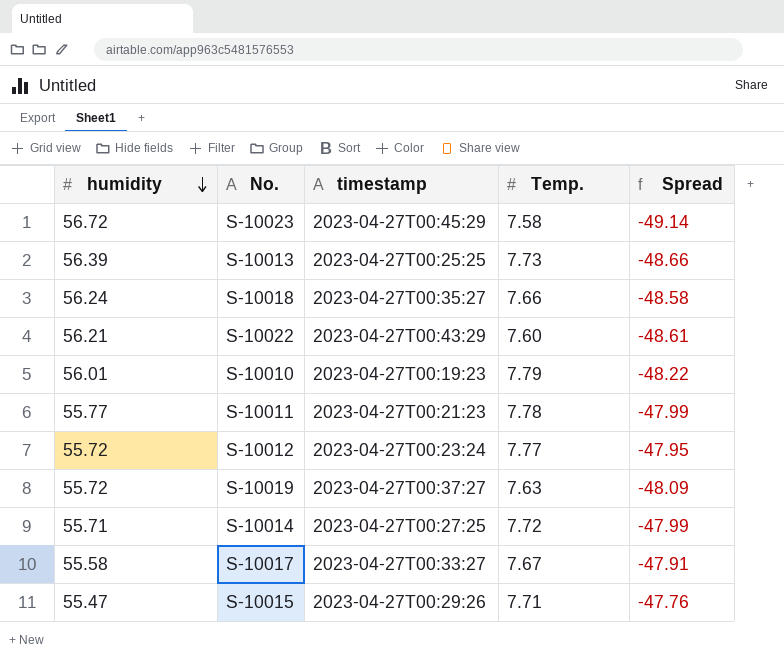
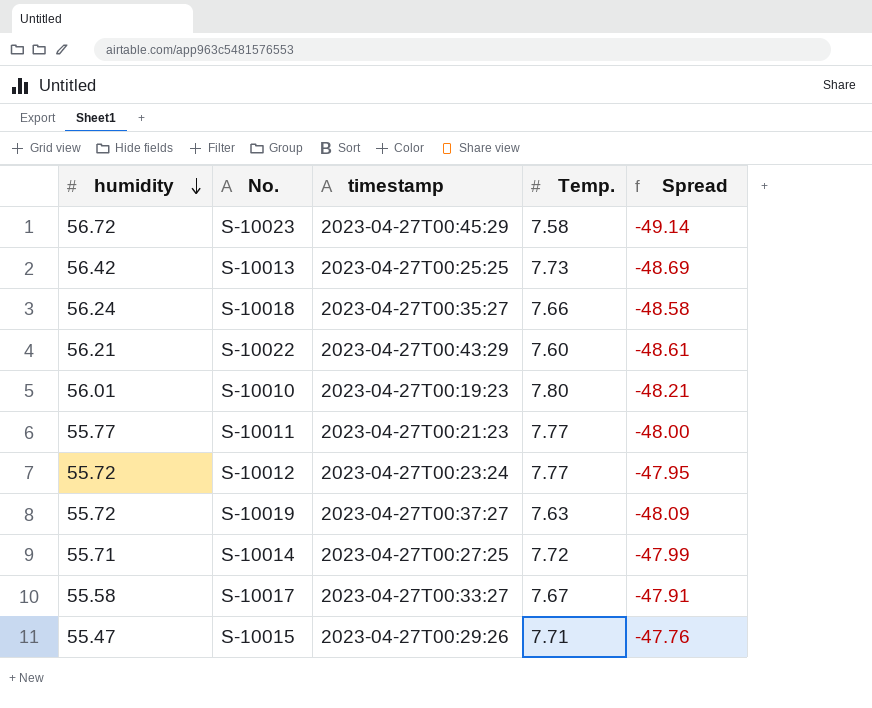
S-10013 | humidity: 56.39 -> 56.42
S-10013 | Spread: -48.66 -> -48.69
S-10010 | Temp.: 7.79 -> 7.80
S-10010 | Spread: -48.22 -> -48.21
S-10011 | Temp.: 7.78 -> 7.77
S-10011 | Spread: -47.99 -> -48.00

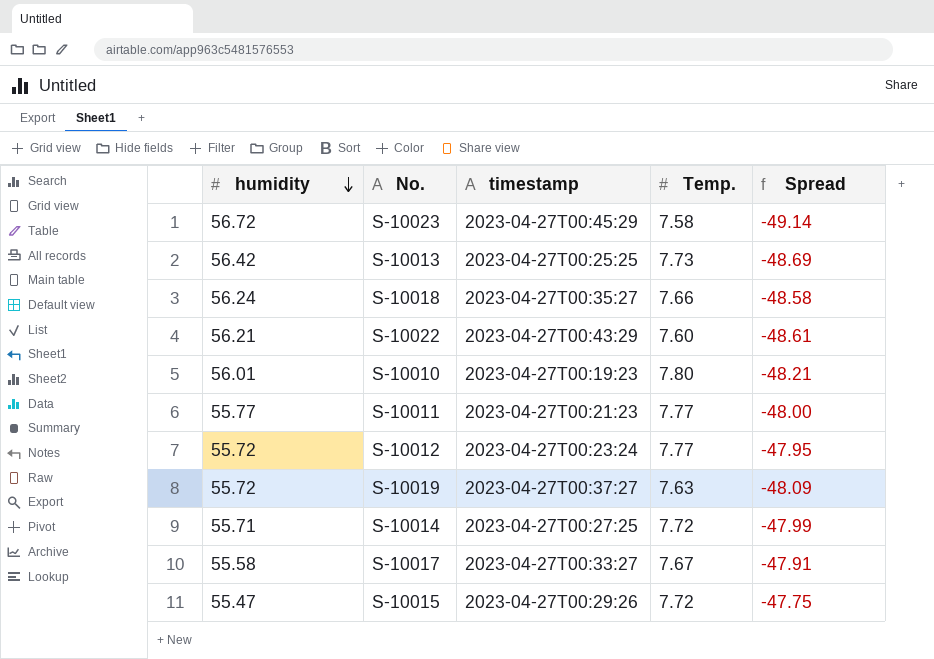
S-10015 | Temp.: 7.71 -> 7.72
S-10015 | Spread: -47.76 -> -47.75

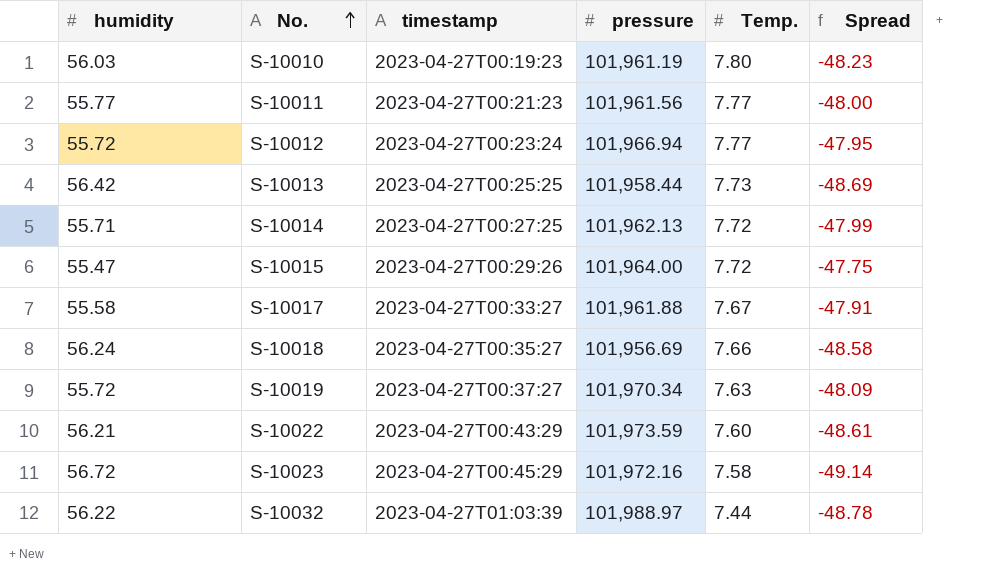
row order: humidity descending -> No. ascending
column pressure | position: none -> 4
S-10010 | humidity: 56.01 -> 56.03
S-10010 | Spread: -48.21 -> -48.23
row S-10032: none -> 56.22 | 2023-04-27T01:03:39 | 101,988.97 | 7.44 | -48.78

